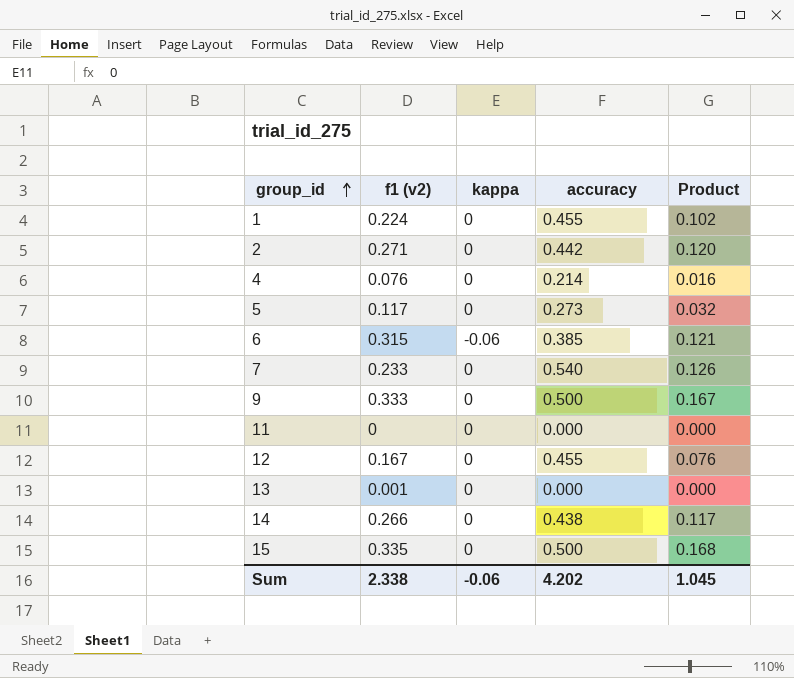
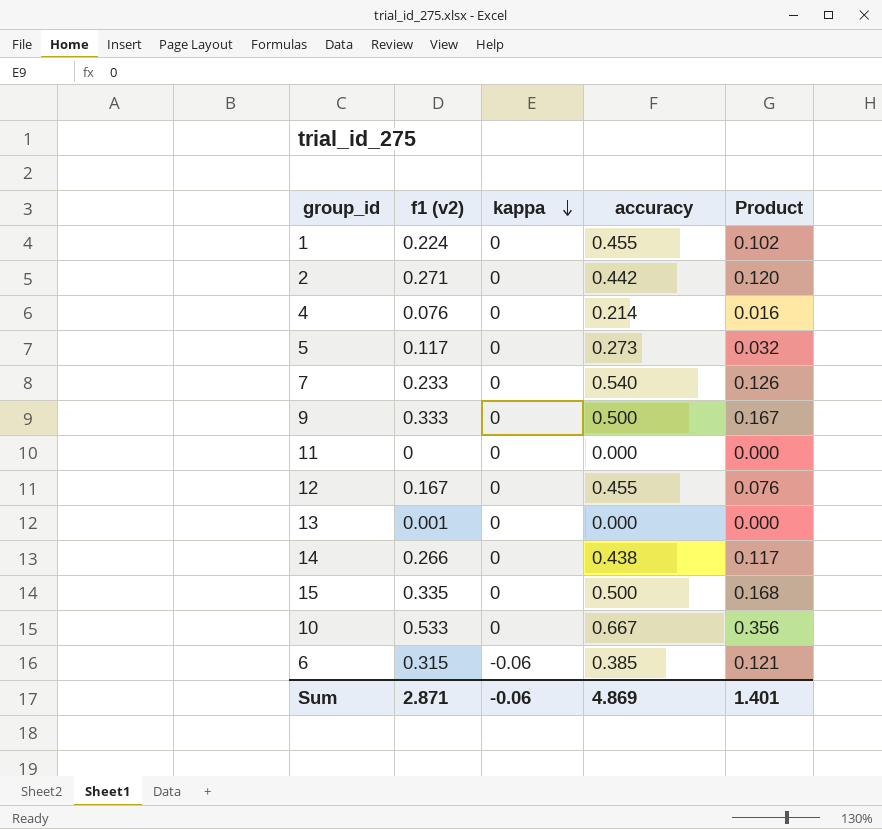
row order: group_id ascending -> kappa descending
row 10: none -> 0.533 | 0 | 0.667 | 0.356
Sum | f1 (v2): 2.338 -> 2.871
Sum | accuracy: 4.202 -> 4.869
Sum | Product: 1.045 -> 1.401

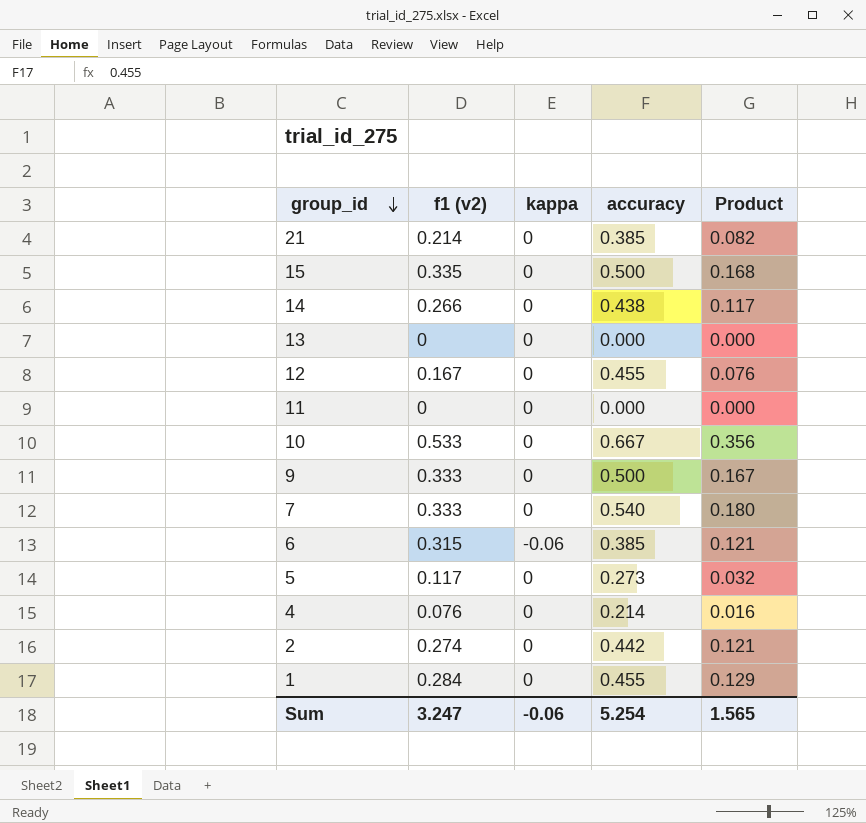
row order: kappa descending -> group_id descending
row 21: none -> 0.214 | 0 | 0.385 | 0.082
13 | f1 (v2): 0.001 -> 0
7 | f1 (v2): 0.233 -> 0.333
7 | Product: 0.126 -> 0.180
2 | f1 (v2): 0.271 -> 0.274
2 | Product: 0.120 -> 0.121
1 | f1 (v2): 0.224 -> 0.284
1 | Product: 0.102 -> 0.129
Sum | f1 (v2): 2.871 -> 3.247
Sum | accuracy: 4.869 -> 5.254
Sum | Product: 1.401 -> 1.565

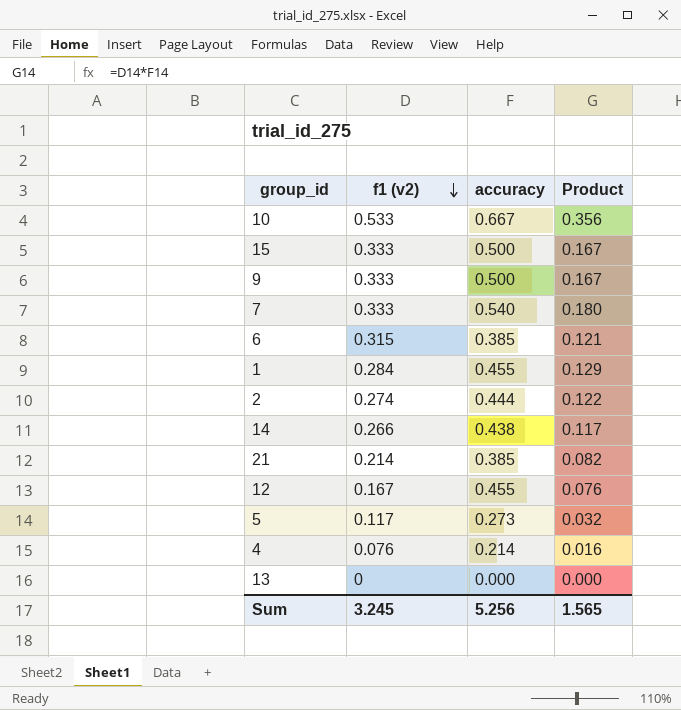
row order: group_id descending -> f1 (v2) descending
column kappa | position: 3 -> none
row 11: 0 | 0 | 0.000 | 0.000 -> none
15 | f1 (v2): 0.335 -> 0.333
15 | Product: 0.168 -> 0.167
2 | accuracy: 0.442 -> 0.444
2 | Product: 0.121 -> 0.122
Sum | f1 (v2): 3.247 -> 3.245
Sum | accuracy: 5.254 -> 5.256

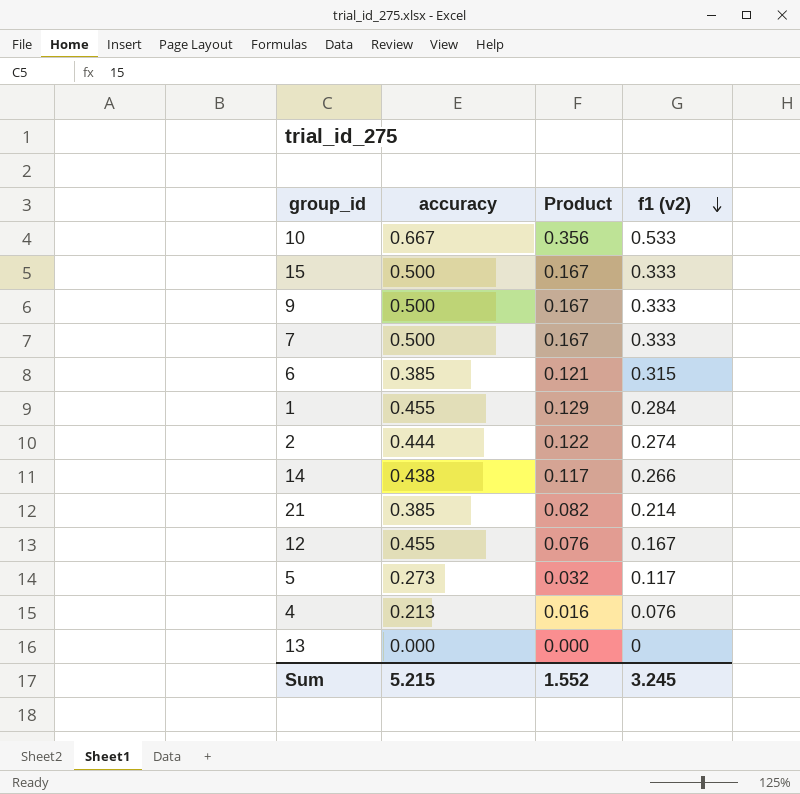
column f1 (v2) | position: 2 -> 4
7 | accuracy: 0.540 -> 0.500
7 | Product: 0.180 -> 0.167
4 | accuracy: 0.214 -> 0.213
Sum | accuracy: 5.256 -> 5.215
Sum | Product: 1.565 -> 1.552

